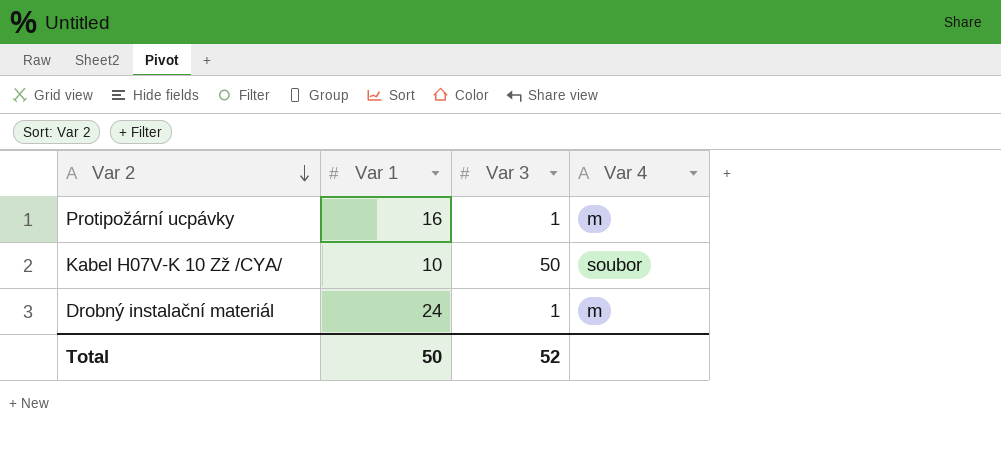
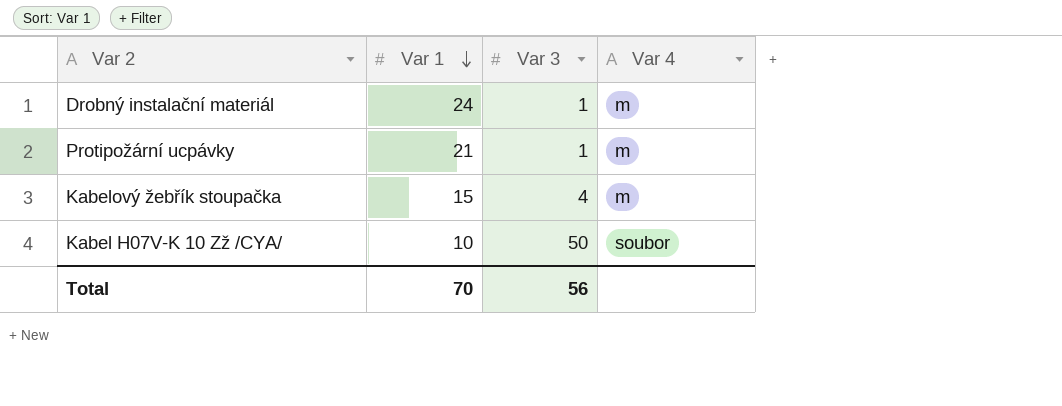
row order: Var 2 descending -> Var 1 descending
Protipožární ucpávky | Var 1: 16 -> 21
row Kabelový žebřík stoupačka: none -> 15 | 4 | m
Total | Var 1: 50 -> 70
Total | Var 3: 52 -> 56

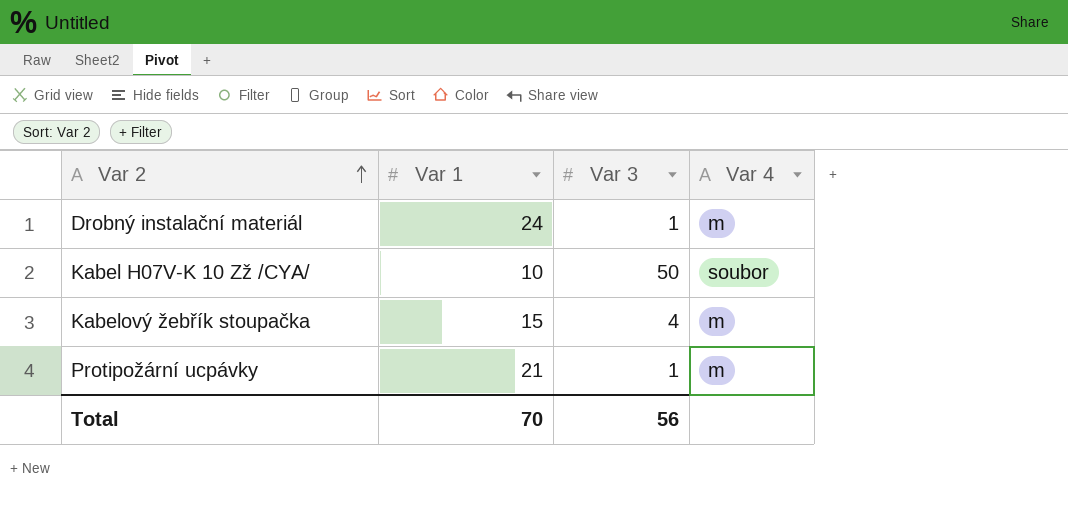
row order: Var 1 descending -> Var 2 ascending

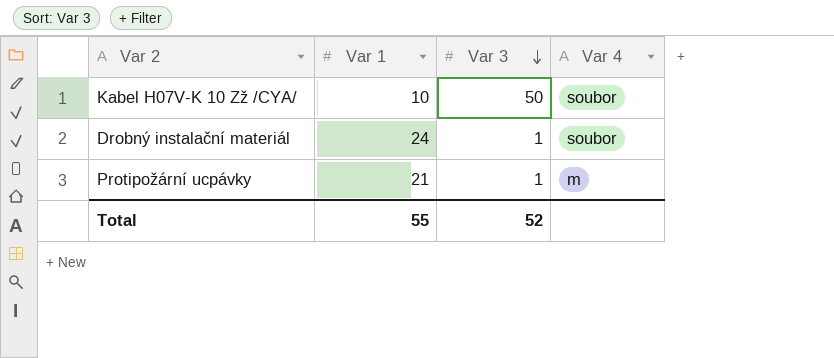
row order: Var 2 ascending -> Var 3 descending
row Kabelový žebřík stoupačka: 15 | 4 | m -> none
Drobný instalační materiál | Var 4: m -> soubor
Total | Var 1: 70 -> 55
Total | Var 3: 56 -> 52

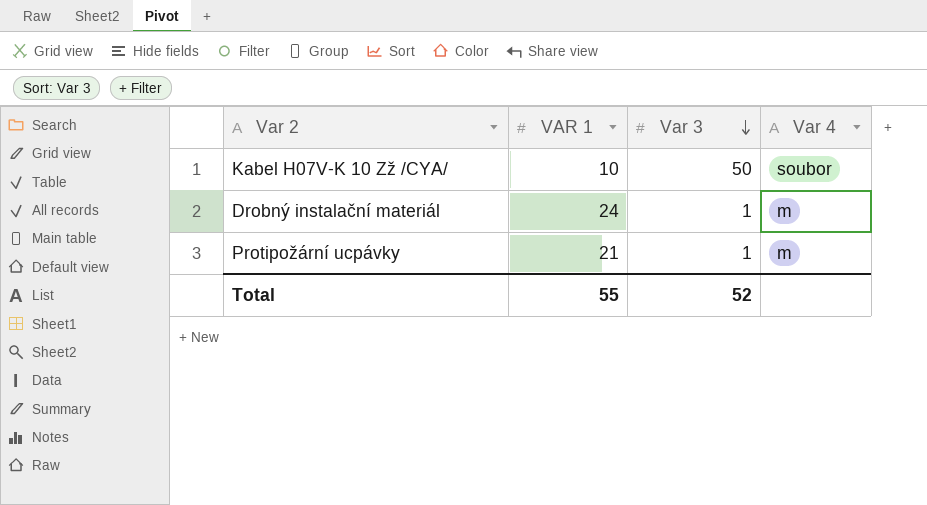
column name: Var 1 -> VAR 1
Drobný instalační materiál | Var 4: soubor -> m

